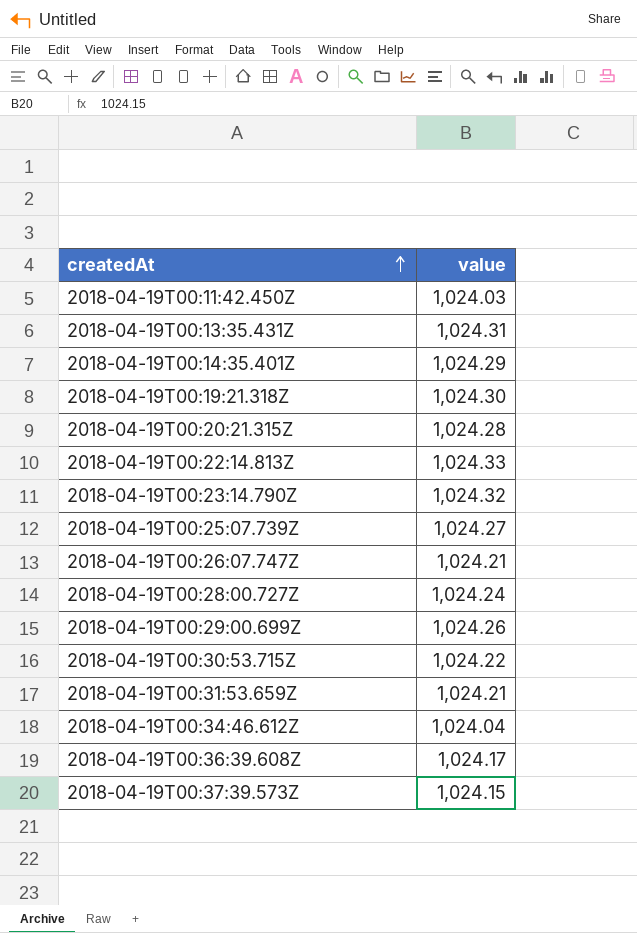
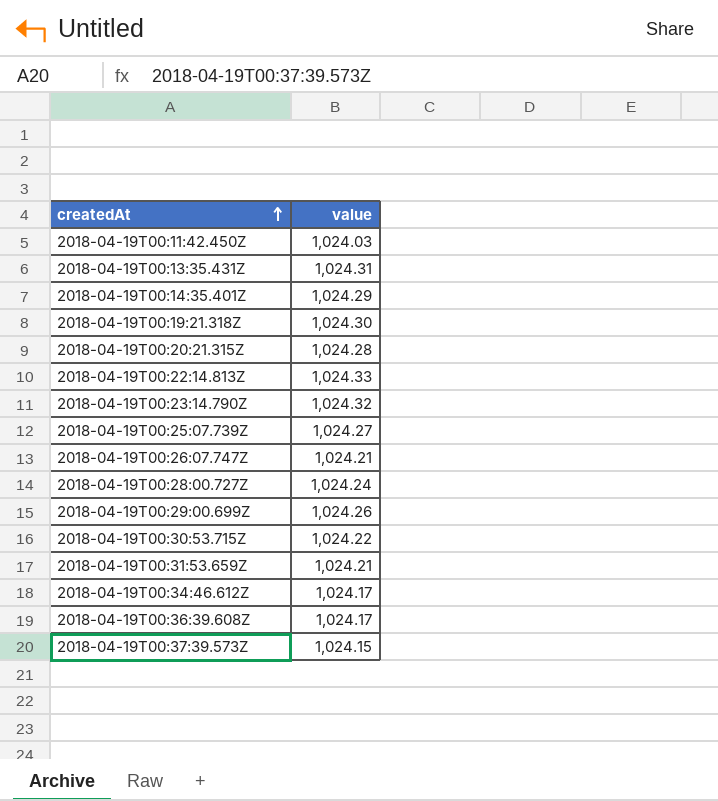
2018-04-19T00:34:46.612Z | value: 1,024.04 -> 1,024.17

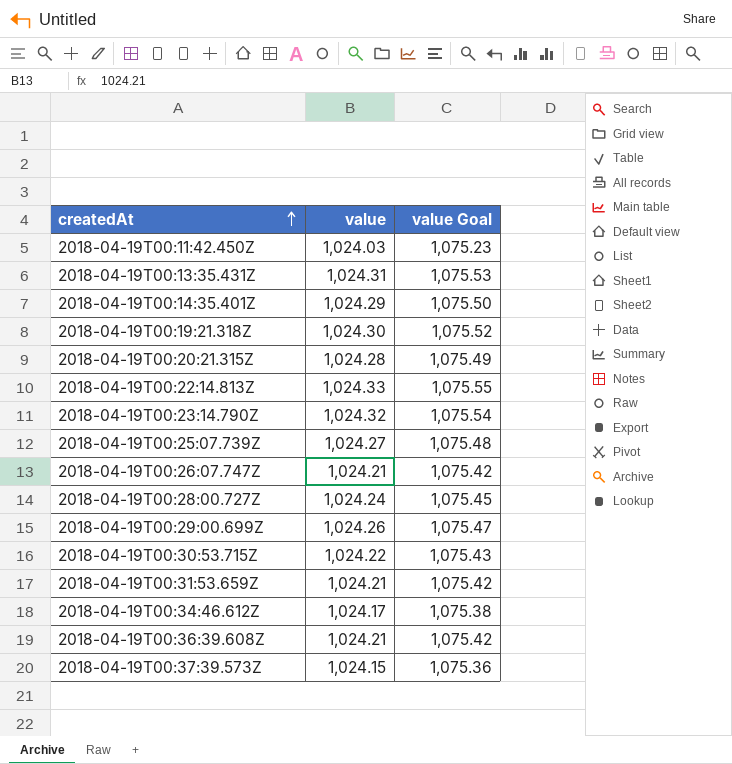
column value Goal | formula: none -> [value] * 1.05
2018-04-19T00:36:39.608Z | value: 1,024.17 -> 1,024.21

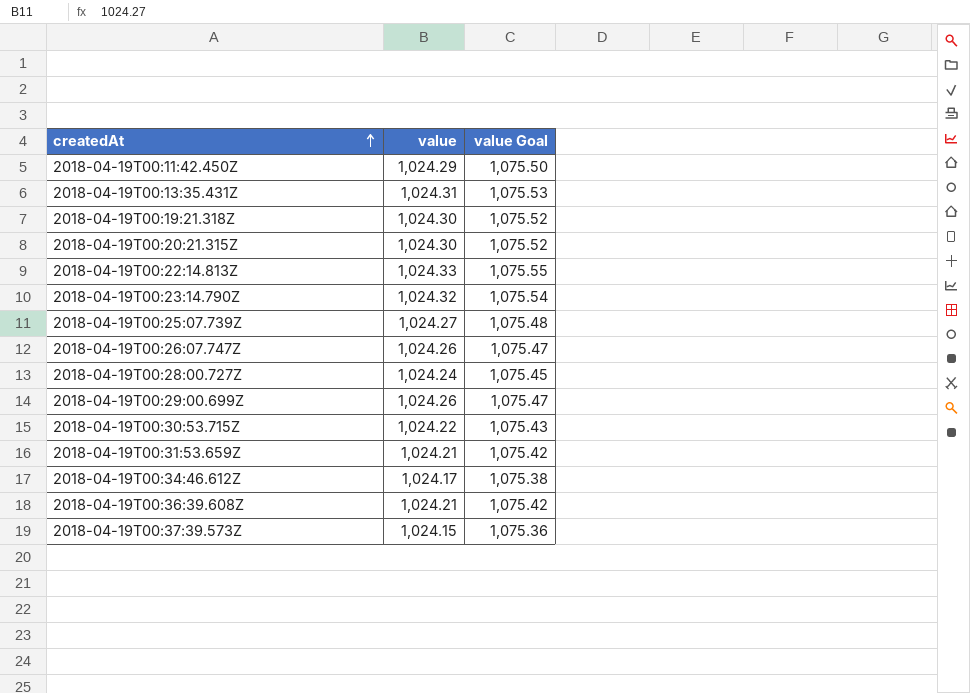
row 2018-04-19T00:14:35.401Z: 1,024.29 | 1,075.50 -> none
2018-04-19T00:11:42.450Z | value: 1,024.03 -> 1,024.29
2018-04-19T00:11:42.450Z | value Goal: 1,075.23 -> 1,075.50
2018-04-19T00:20:21.315Z | value: 1,024.28 -> 1,024.30
2018-04-19T00:20:21.315Z | value Goal: 1,075.49 -> 1,075.52
2018-04-19T00:26:07.747Z | value: 1,024.21 -> 1,024.26
2018-04-19T00:26:07.747Z | value Goal: 1,075.42 -> 1,075.47

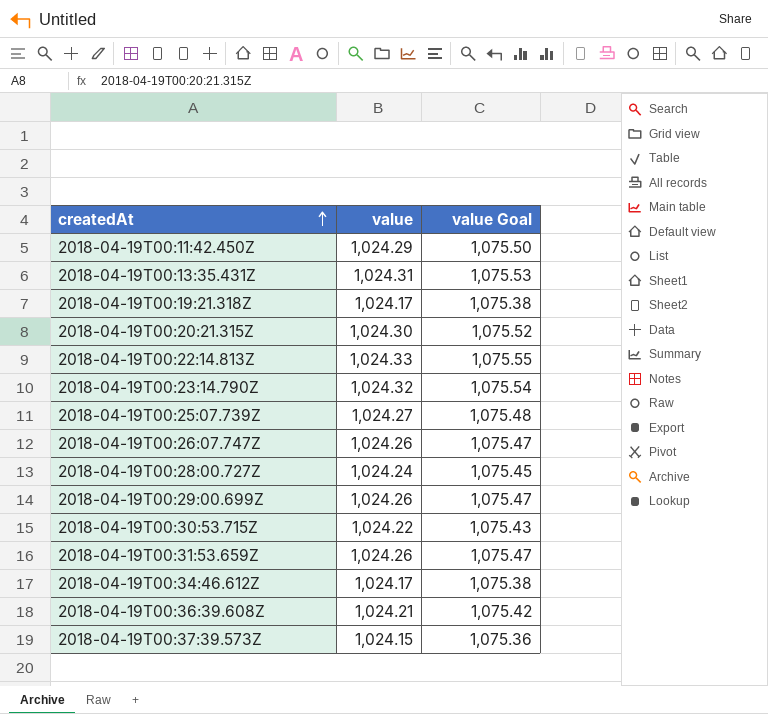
2018-04-19T00:19:21.318Z | value: 1,024.30 -> 1,024.17
2018-04-19T00:19:21.318Z | value Goal: 1,075.52 -> 1,075.38
2018-04-19T00:31:53.659Z | value: 1,024.21 -> 1,024.26
2018-04-19T00:31:53.659Z | value Goal: 1,075.42 -> 1,075.47

